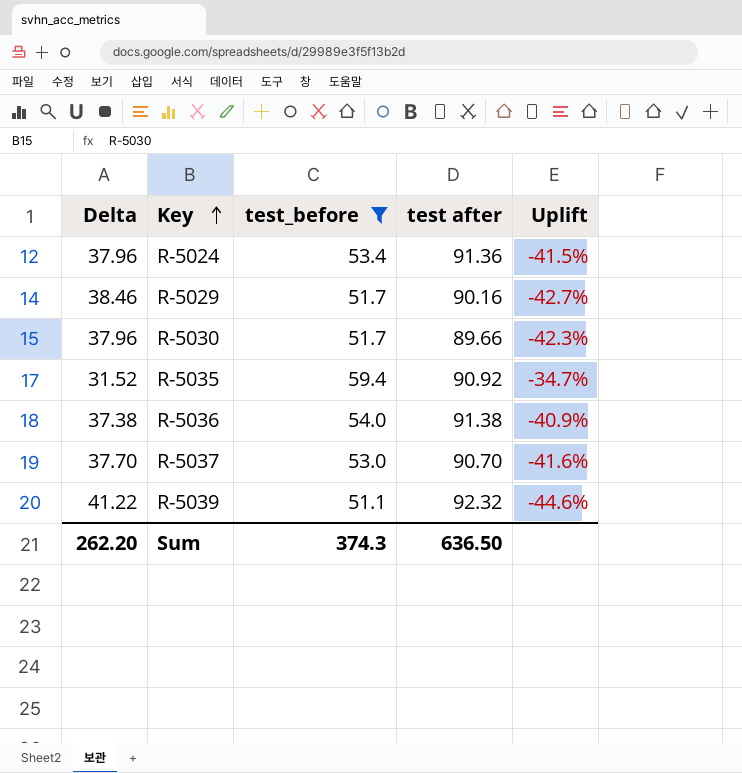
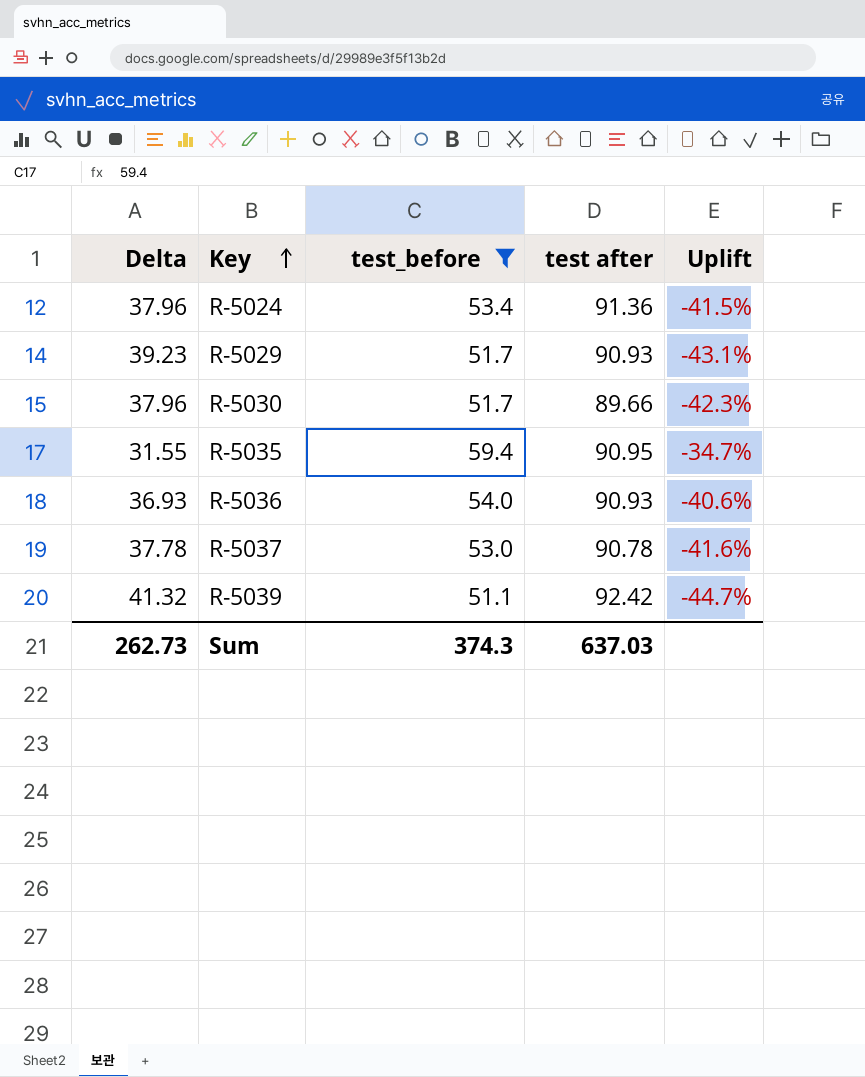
R-5029 | Delta: 38.46 -> 39.23
R-5029 | test after: 90.16 -> 90.93
R-5029 | Uplift: -42.7% -> -43.1%
R-5035 | Delta: 31.52 -> 31.55
R-5035 | test after: 90.92 -> 90.95
R-5036 | Delta: 37.38 -> 36.93
R-5036 | test after: 91.38 -> 90.93
R-5036 | Uplift: -40.9% -> -40.6%
R-5037 | Delta: 37.70 -> 37.78
R-5037 | test after: 90.70 -> 90.78
R-5039 | Delta: 41.22 -> 41.32
R-5039 | test after: 92.32 -> 92.42
R-5039 | Uplift: -44.6% -> -44.7%
Sum | Delta: 262.20 -> 262.73
Sum | test after: 636.50 -> 637.03

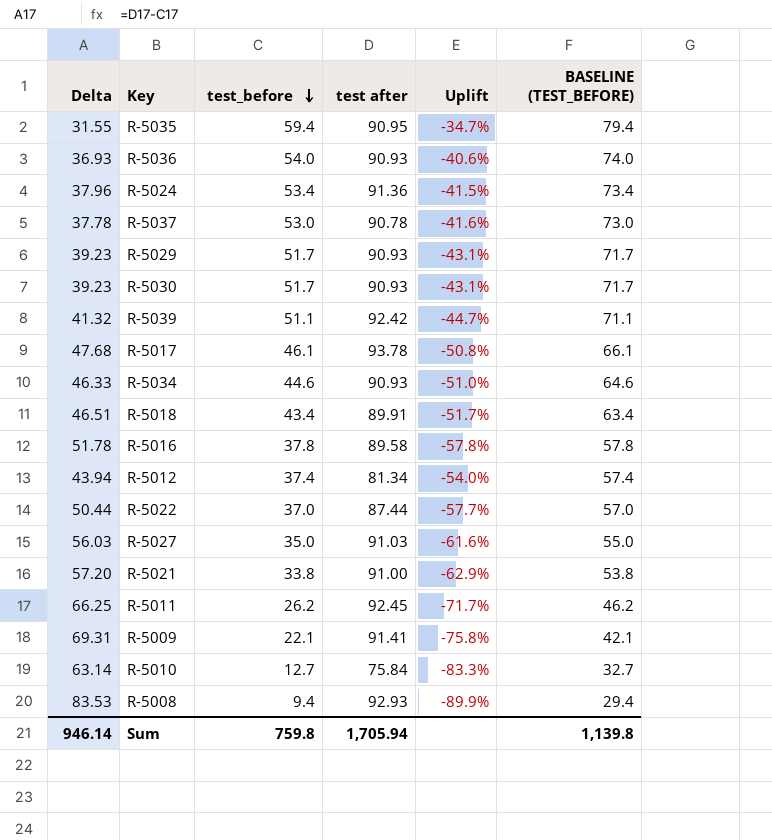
filter: test_before >= 51.1 -> none
row order: Key ascending -> test_before descending
column BASELINE (TEST_BEFORE) | formula: none -> [test_before] + 20
R-5030 | Delta: 37.96 -> 39.23
R-5030 | test after: 89.66 -> 90.93
R-5030 | Uplift: -42.3% -> -43.1%
Sum | Delta: 262.73 -> 946.14
Sum | test_before: 374.3 -> 759.8
Sum | test after: 637.03 -> 1,705.94

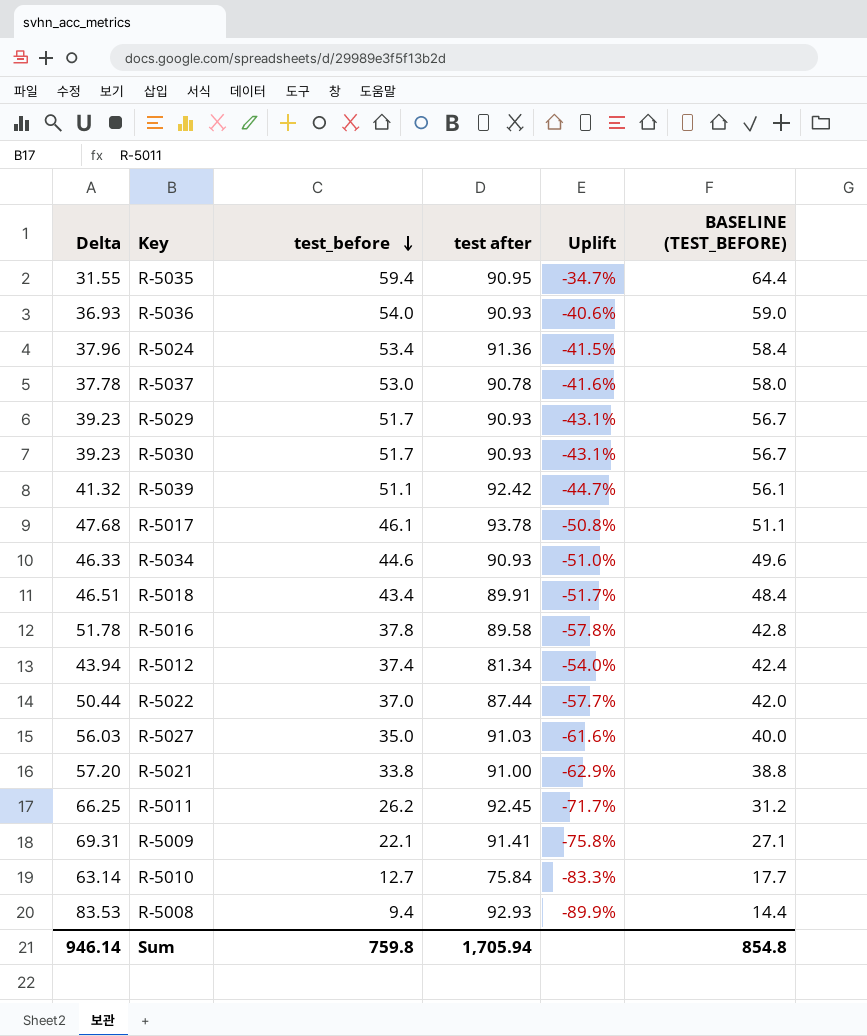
column BASELINE (TEST_BEFORE) | formula: [test_before] + 20 -> [test_before] + 5
Sum | BASELINE (TEST_BEFORE): 1,139.8 -> 854.8

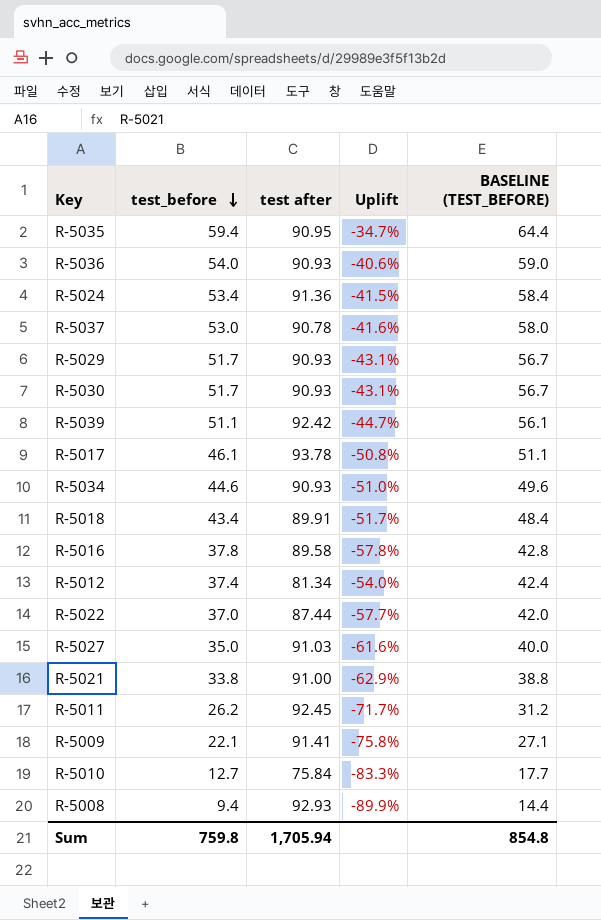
column Delta | formula: [test after] - [test_before] -> none

